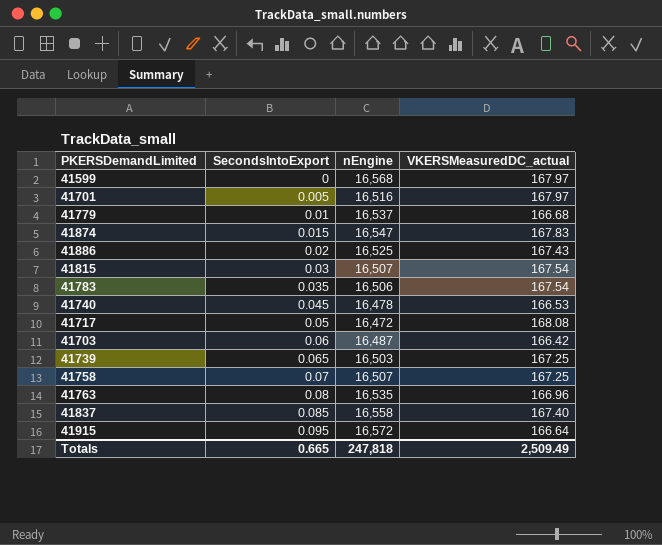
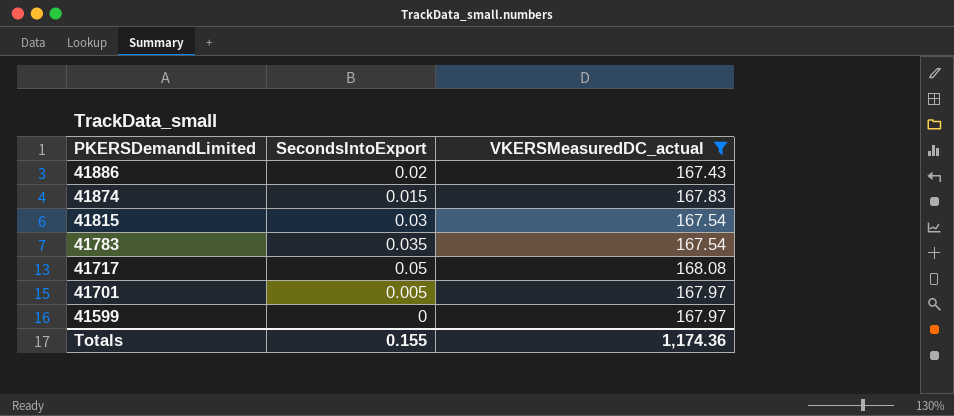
filter: none -> VKERSMeasuredDC_actual >= 167.43
row order: SecondsIntoExport ascending -> PKERSDemandLimited descending
column nEngine | position: 3 -> none
Totals | SecondsIntoExport: 0.665 -> 0.155
Totals | VKERSMeasuredDC_actual: 2,509.49 -> 1,174.36

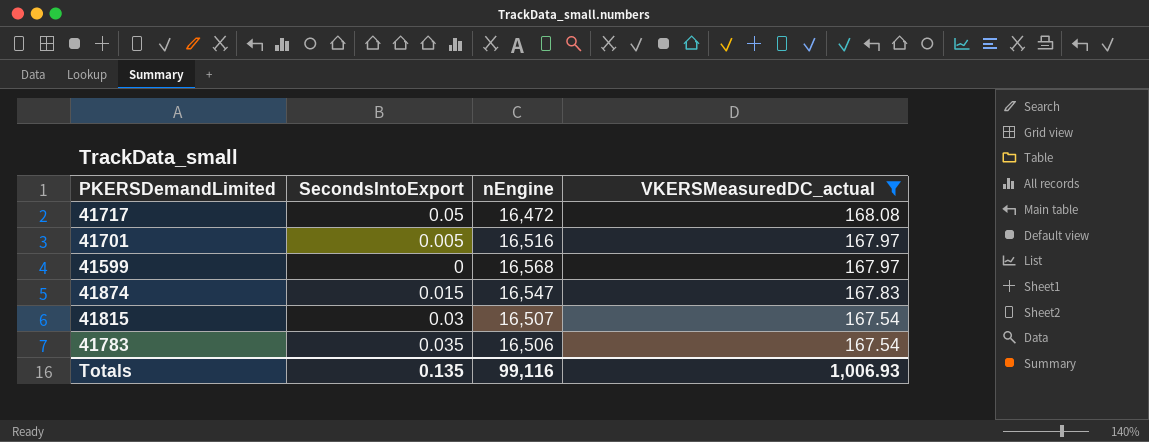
row order: PKERSDemandLimited descending -> VKERSMeasuredDC_actual descending
column nEngine | position: none -> 3
row 41886: 0.02 | 167.43 -> none
Totals | SecondsIntoExport: 0.155 -> 0.135
Totals | VKERSMeasuredDC_actual: 1,174.36 -> 1,006.93

